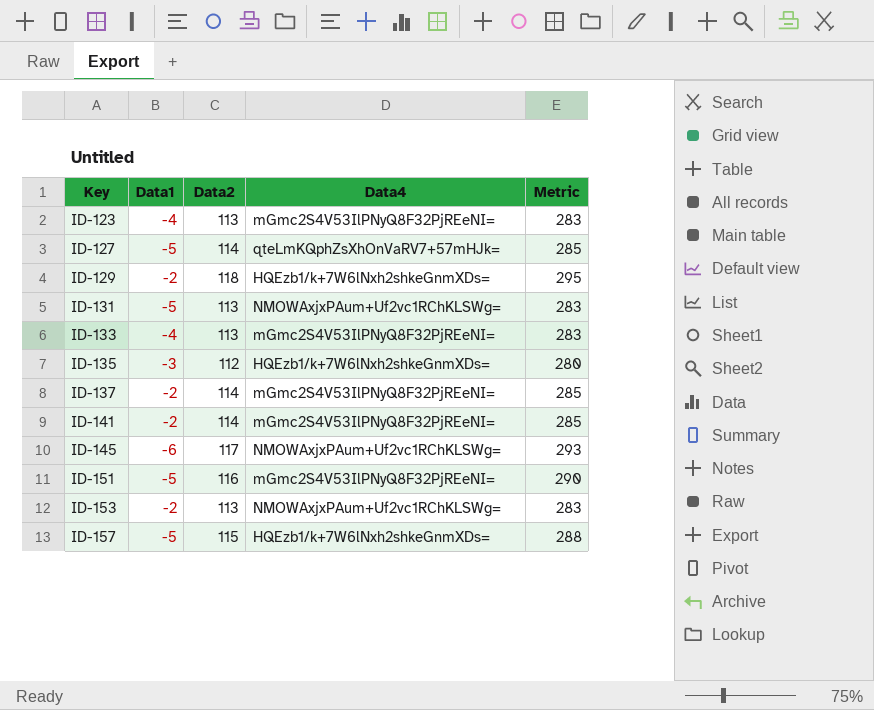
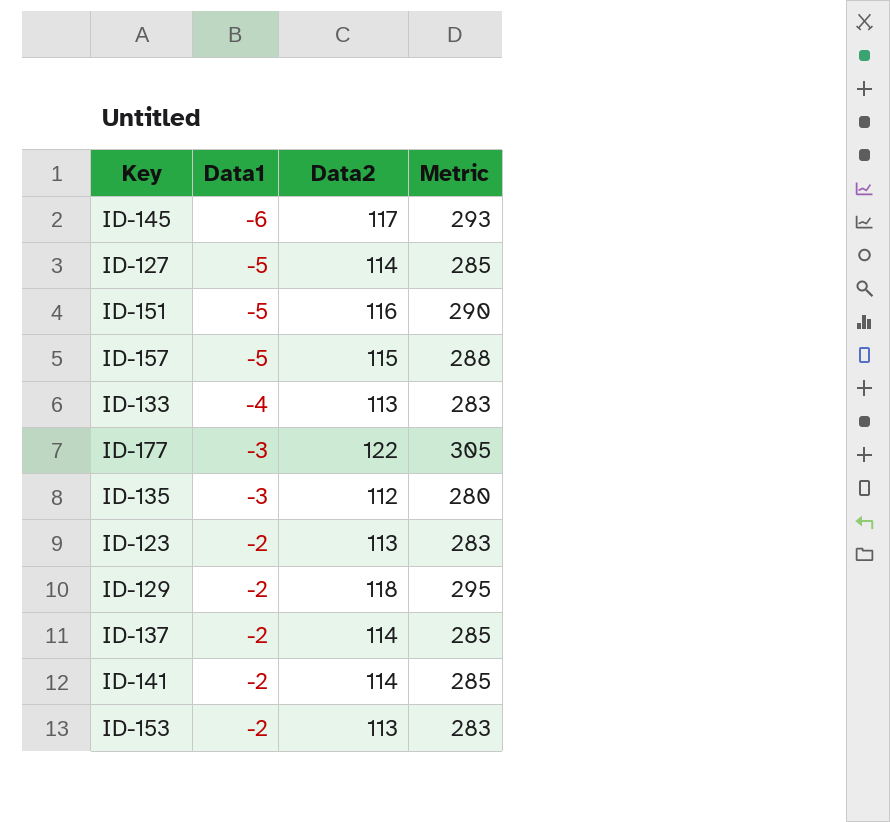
row order: Key ascending -> Data1 ascending
column Data4 | position: 4 -> none
row ID-131: -5 | 113 | NMOWAxjxPAum+Uf2vc1RChKLSWg= | 283 -> none
row ID-177: none -> -3 | 122 | 305
ID-123 | Data1: -4 -> -2

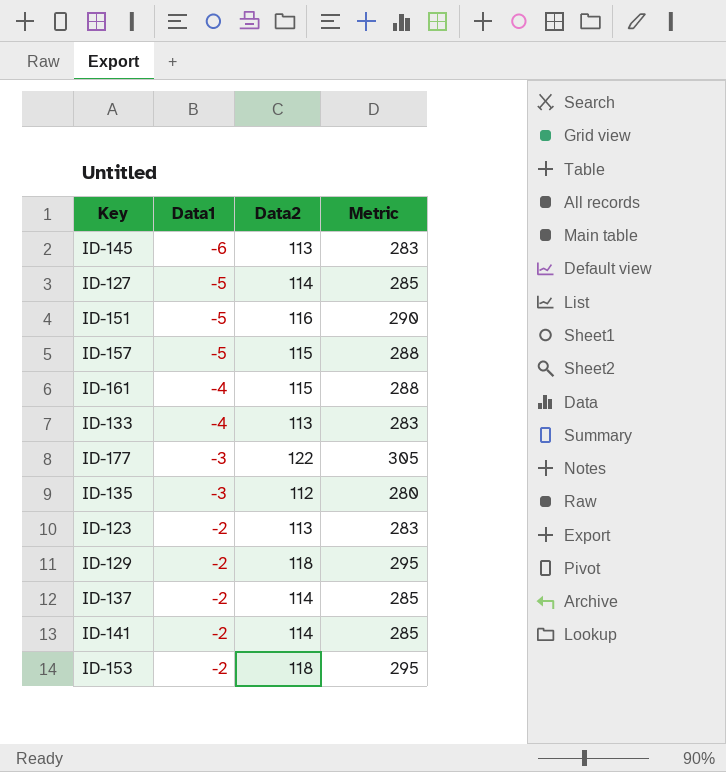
ID-145 | Data2: 117 -> 113
ID-145 | Metric: 293 -> 283
row ID-161: none -> -4 | 115 | 288
ID-153 | Data2: 113 -> 118
ID-153 | Metric: 283 -> 295

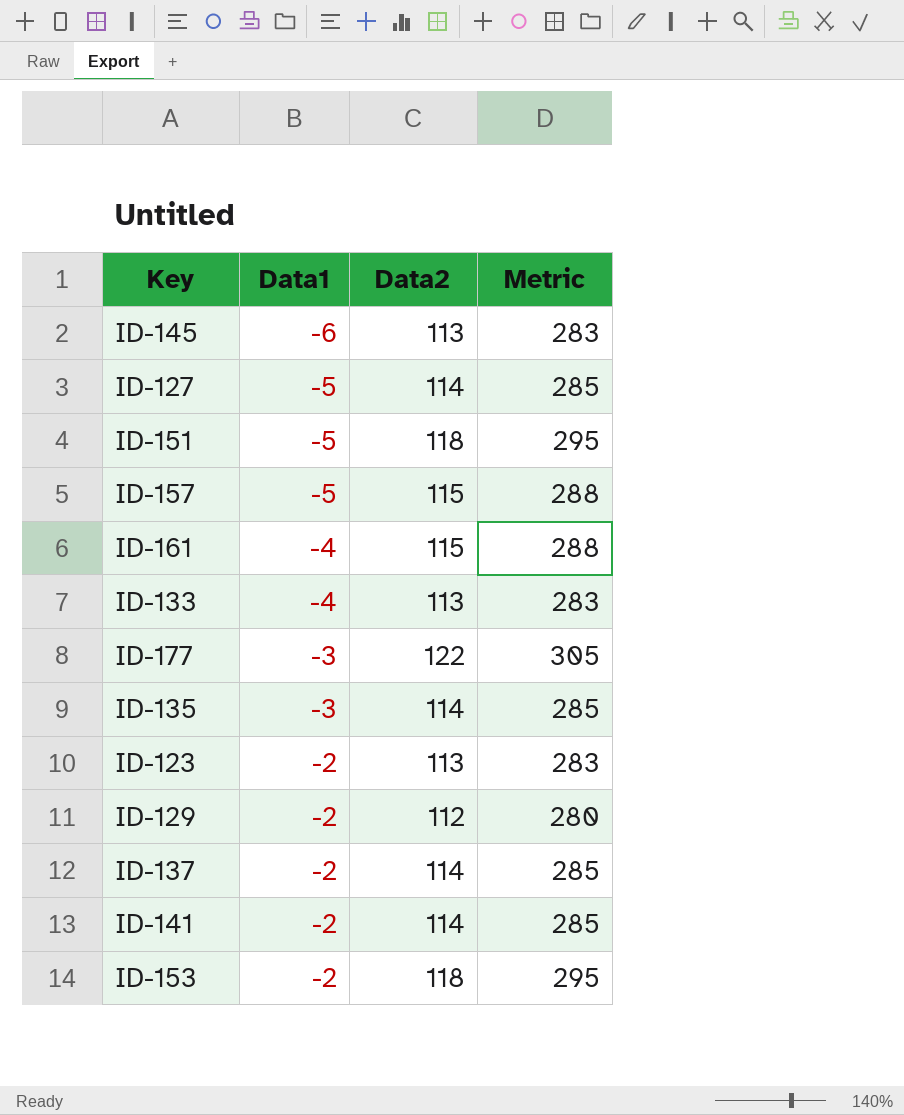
ID-151 | Data2: 116 -> 118
ID-151 | Metric: 290 -> 295
ID-135 | Data2: 112 -> 114
ID-135 | Metric: 280 -> 285
ID-129 | Data2: 118 -> 112
ID-129 | Metric: 295 -> 280

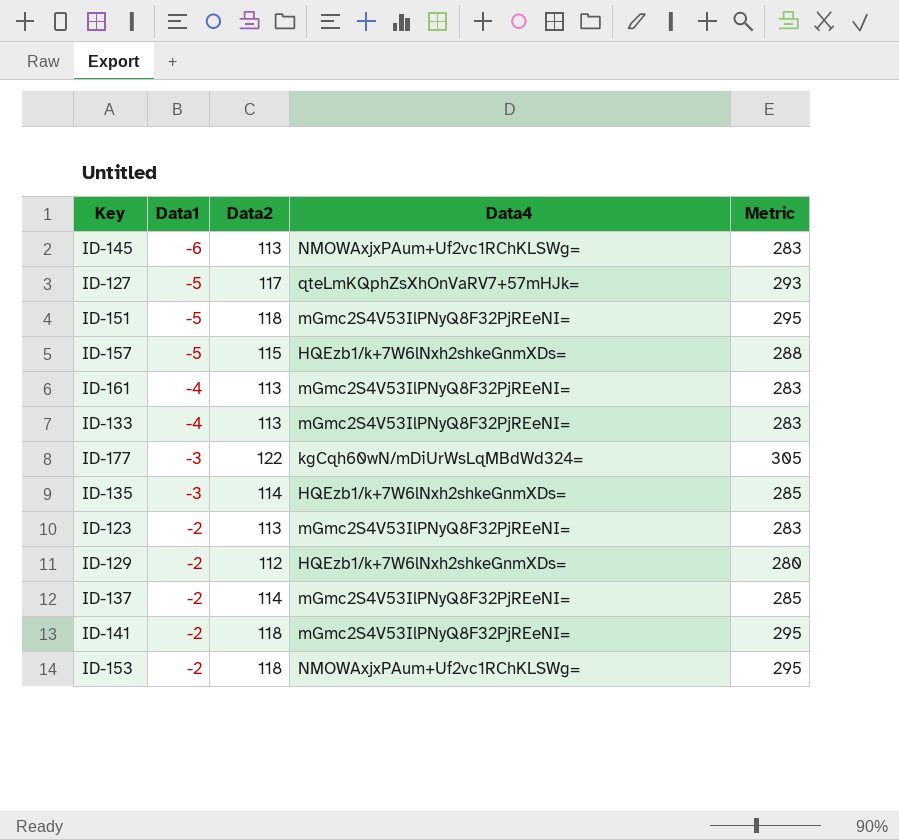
column Data4 | position: none -> 4
ID-127 | Data2: 114 -> 117
ID-127 | Metric: 285 -> 293
ID-161 | Data2: 115 -> 113
ID-161 | Metric: 288 -> 283
ID-141 | Data2: 114 -> 118
ID-141 | Metric: 285 -> 295

